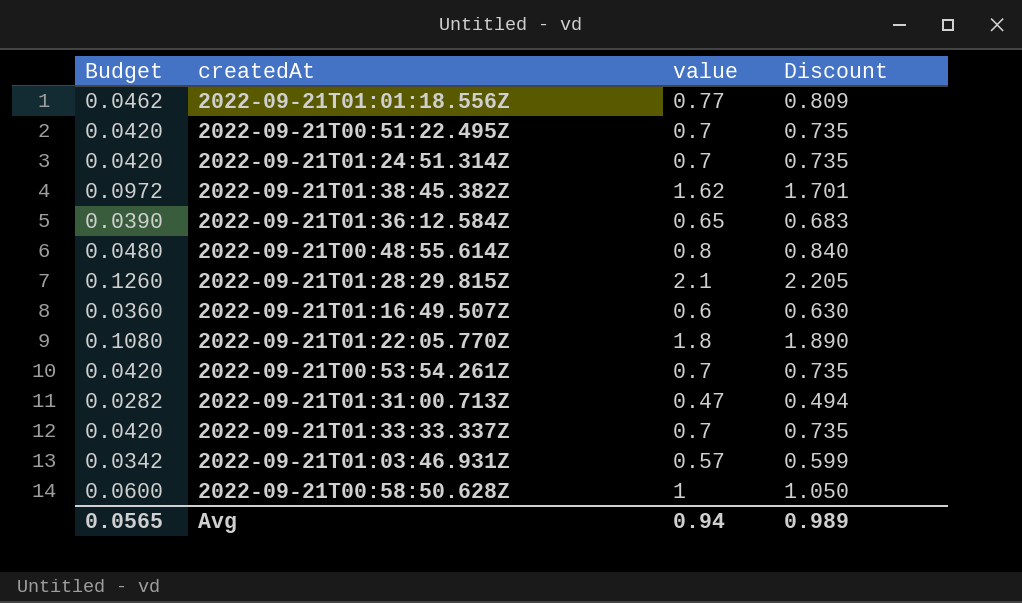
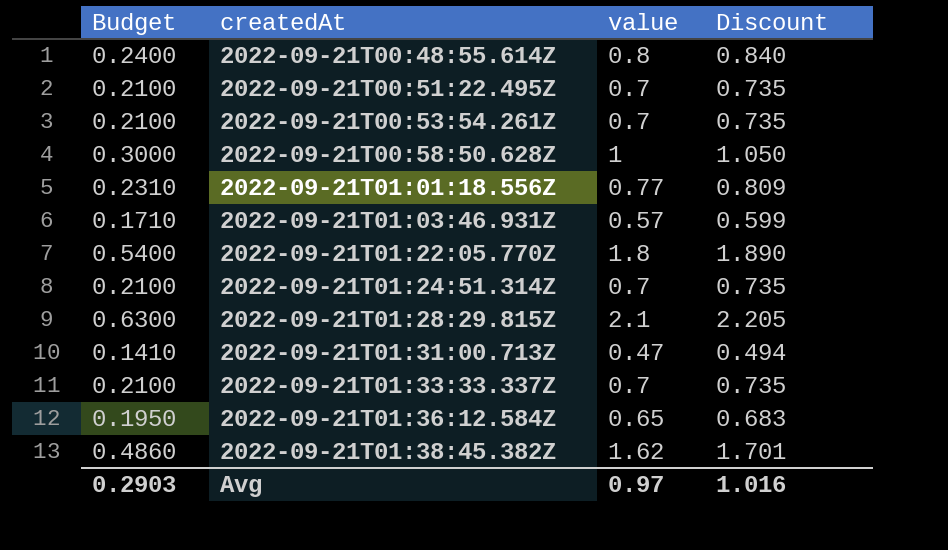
row order: none -> createdAt ascending
column Budget | formula: [value] * 0.06 -> [value] * 0.3
row 2022-09-21T01:16:49.507Z: 0.0360 | 0.6 | 0.630 -> none
Avg | Budget: 0.0565 -> 0.2903
Avg | value: 0.94 -> 0.97
Avg | Discount: 0.989 -> 1.016

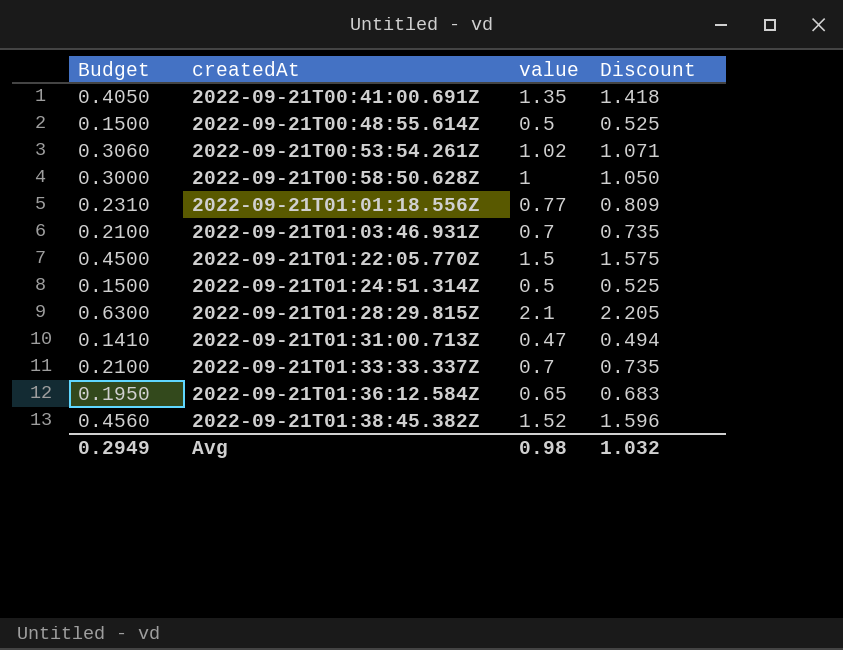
row 2022-09-21T00:51:22.495Z: 0.2100 | 0.7 | 0.735 -> none
row 2022-09-21T00:41:00.691Z: none -> 0.4050 | 1.35 | 1.418
2022-09-21T00:48:55.614Z | Budget: 0.2400 -> 0.1500
2022-09-21T00:48:55.614Z | value: 0.8 -> 0.5
2022-09-21T00:48:55.614Z | Discount: 0.840 -> 0.525
2022-09-21T00:53:54.261Z | Budget: 0.2100 -> 0.3060
2022-09-21T00:53:54.261Z | value: 0.7 -> 1.02
2022-09-21T00:53:54.261Z | Discount: 0.735 -> 1.071
2022-09-21T01:03:46.931Z | Budget: 0.1710 -> 0.2100
2022-09-21T01:03:46.931Z | value: 0.57 -> 0.7
2022-09-21T01:03:46.931Z | Discount: 0.599 -> 0.735
2022-09-21T01:22:05.770Z | Budget: 0.5400 -> 0.4500
2022-09-21T01:22:05.770Z | value: 1.8 -> 1.5
2022-09-21T01:22:05.770Z | Discount: 1.890 -> 1.575
2022-09-21T01:24:51.314Z | Budget: 0.2100 -> 0.1500
2022-09-21T01:24:51.314Z | value: 0.7 -> 0.5
2022-09-21T01:24:51.314Z | Discount: 0.735 -> 0.525
2022-09-21T01:38:45.382Z | Budget: 0.4860 -> 0.4560
2022-09-21T01:38:45.382Z | value: 1.62 -> 1.52
2022-09-21T01:38:45.382Z | Discount: 1.701 -> 1.596
Avg | Budget: 0.2903 -> 0.2949
Avg | value: 0.97 -> 0.98
Avg | Discount: 1.016 -> 1.032

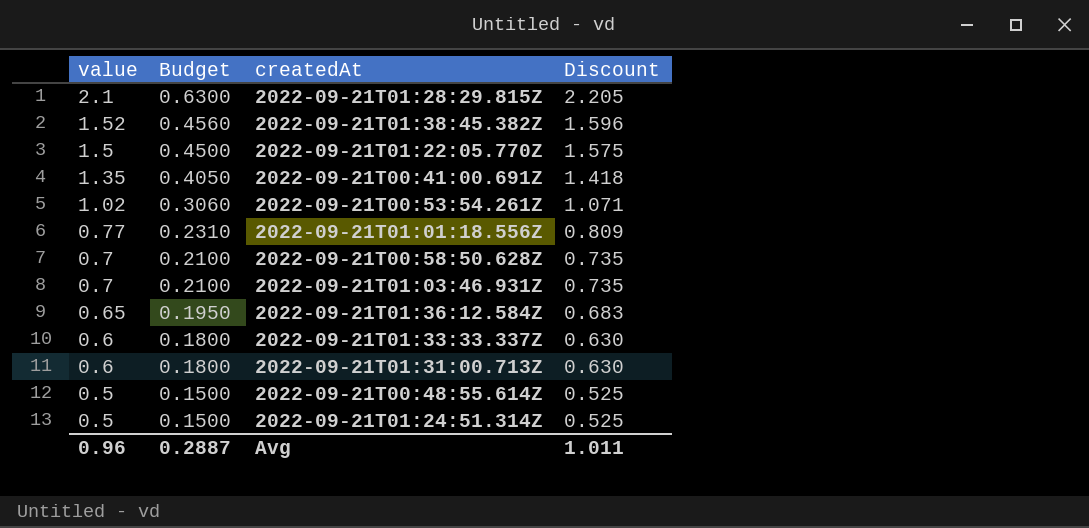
row order: createdAt ascending -> value descending
column value | position: 3 -> 1
2022-09-21T00:58:50.628Z | value: 1 -> 0.7
2022-09-21T00:58:50.628Z | Budget: 0.3000 -> 0.2100
2022-09-21T00:58:50.628Z | Discount: 1.050 -> 0.735
2022-09-21T01:33:33.337Z | value: 0.7 -> 0.6
2022-09-21T01:33:33.337Z | Budget: 0.2100 -> 0.1800
2022-09-21T01:33:33.337Z | Discount: 0.735 -> 0.630
2022-09-21T01:31:00.713Z | value: 0.47 -> 0.6
2022-09-21T01:31:00.713Z | Budget: 0.1410 -> 0.1800
2022-09-21T01:31:00.713Z | Discount: 0.494 -> 0.630
Avg | value: 0.98 -> 0.96
Avg | Budget: 0.2949 -> 0.2887
Avg | Discount: 1.032 -> 1.011

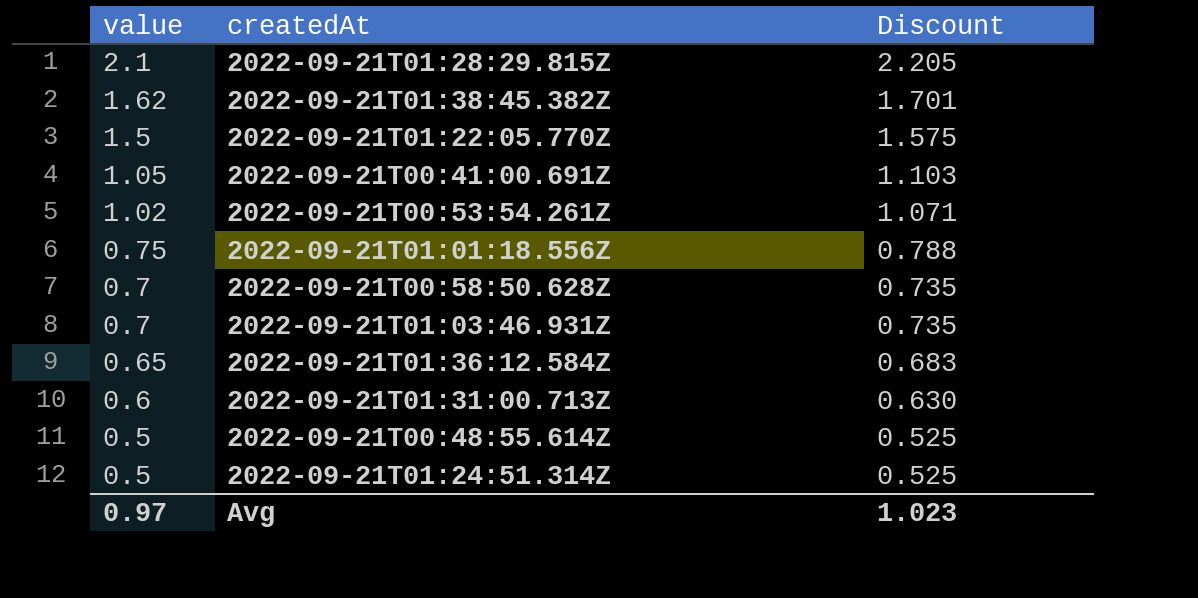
column Budget | formula: [value] * 0.3 -> none
row 2022-09-21T01:33:33.337Z: 0.6 | 0.1800 | 0.630 -> none
2022-09-21T01:38:45.382Z | value: 1.52 -> 1.62
2022-09-21T01:38:45.382Z | Discount: 1.596 -> 1.701
2022-09-21T00:41:00.691Z | value: 1.35 -> 1.05
2022-09-21T00:41:00.691Z | Discount: 1.418 -> 1.103
2022-09-21T01:01:18.556Z | value: 0.77 -> 0.75
2022-09-21T01:01:18.556Z | Discount: 0.809 -> 0.788
Avg | value: 0.96 -> 0.97
Avg | Discount: 1.011 -> 1.023

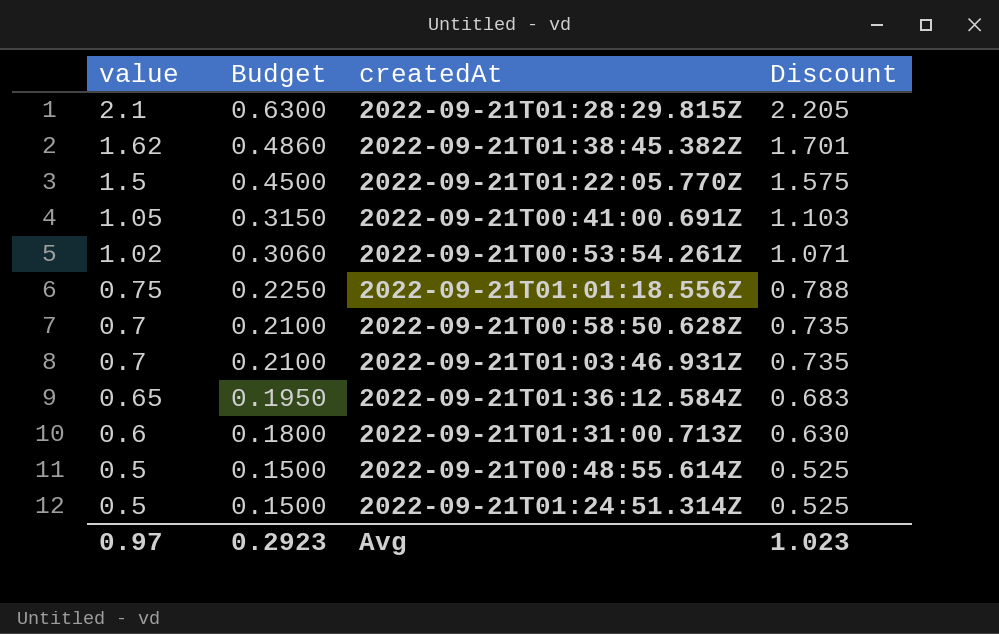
column Budget | formula: none -> [value] * 0.3

